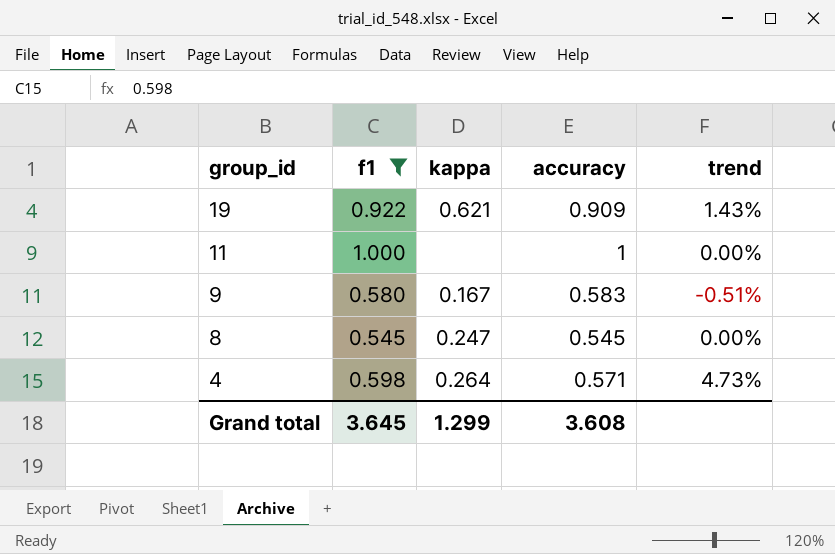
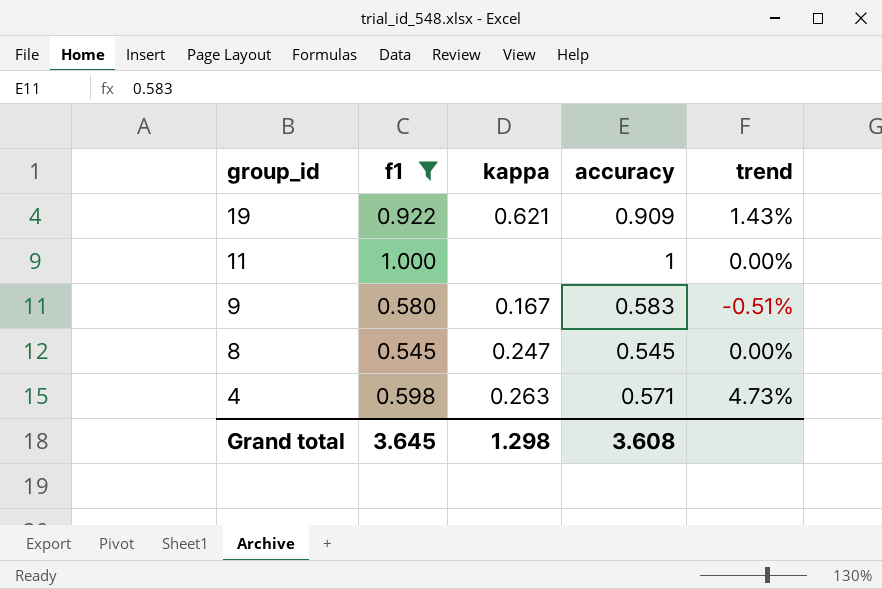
4 | kappa: 0.264 -> 0.263
Grand total | kappa: 1.299 -> 1.298

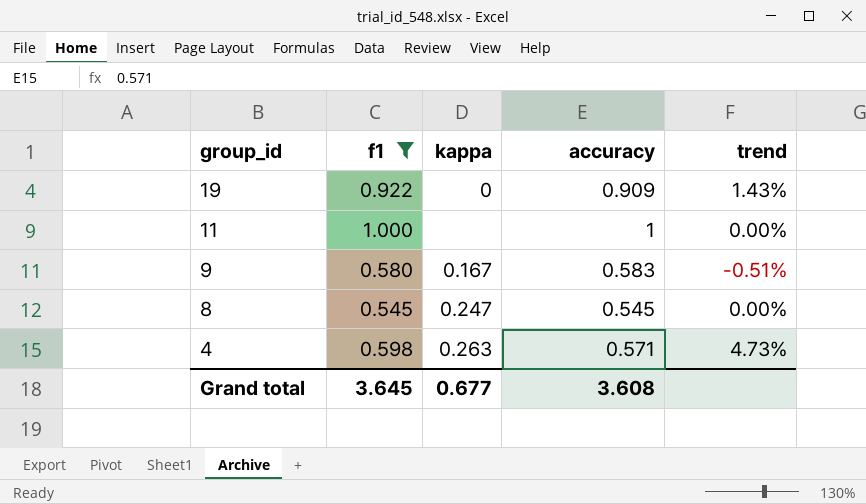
19 | kappa: 0.621 -> 0
Grand total | kappa: 1.298 -> 0.677

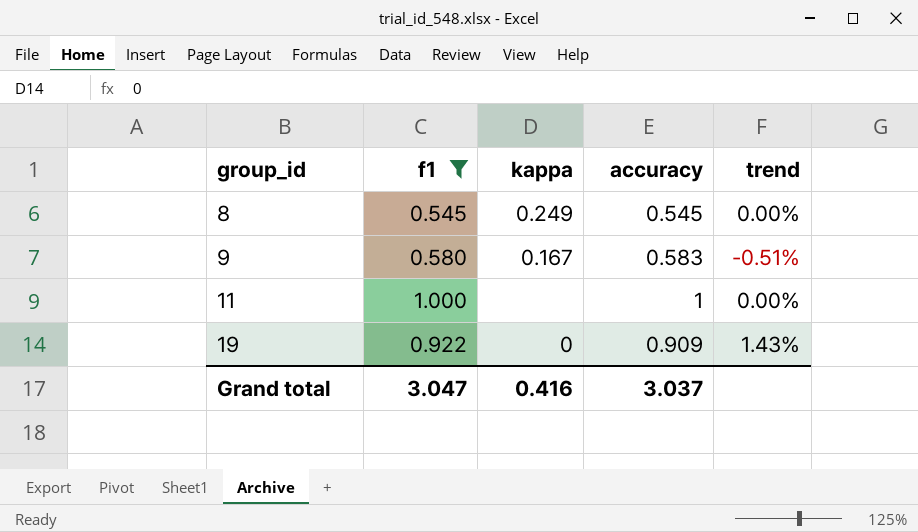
row order: group_id descending -> group_id ascending
row 4: 0.598 | 0.263 | 0.571 | 4.73% -> none
8 | kappa: 0.247 -> 0.249
Grand total | f1: 3.645 -> 3.047
Grand total | kappa: 0.677 -> 0.416
Grand total | accuracy: 3.608 -> 3.037

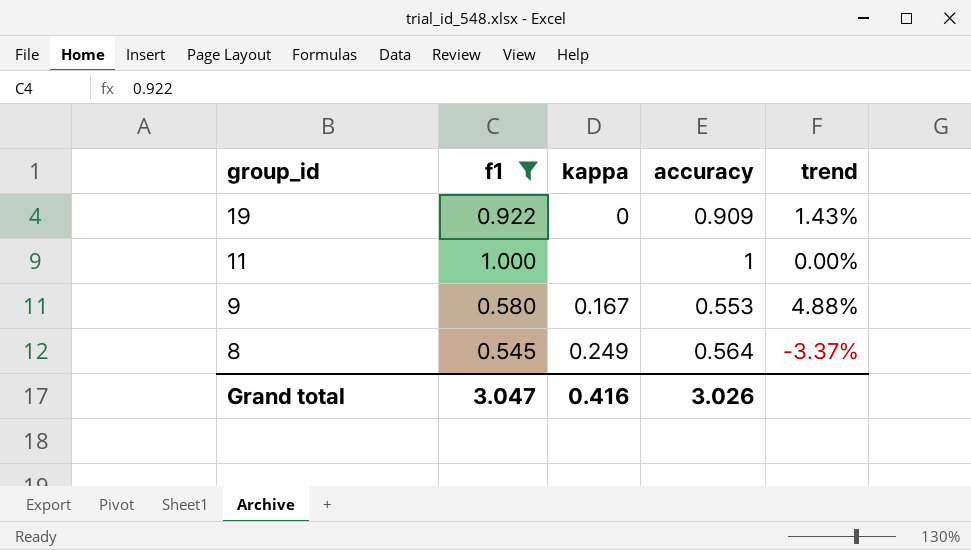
row order: group_id ascending -> group_id descending
9 | accuracy: 0.583 -> 0.553
9 | trend: -0.51% -> 4.88%
8 | accuracy: 0.545 -> 0.564
8 | trend: 0.00% -> -3.37%
Grand total | accuracy: 3.037 -> 3.026

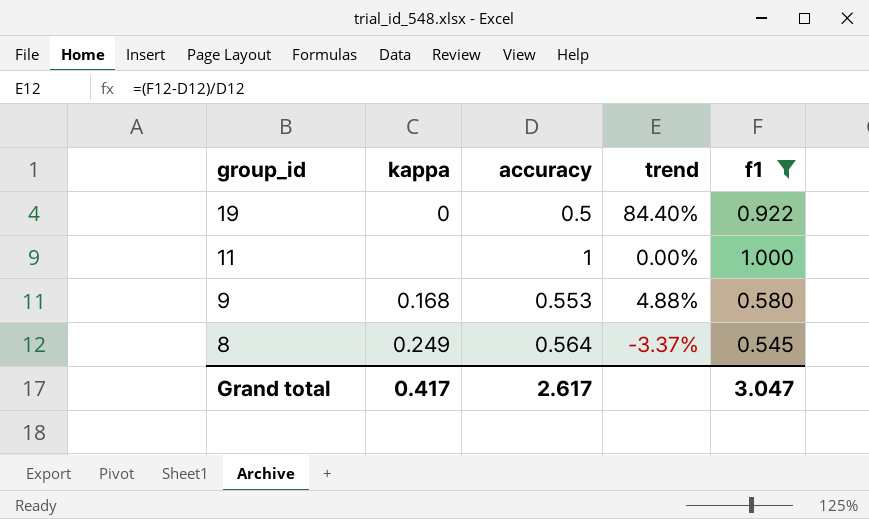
column f1 | position: 2 -> 5
19 | accuracy: 0.909 -> 0.5
19 | trend: 1.43% -> 84.40%
9 | kappa: 0.167 -> 0.168
Grand total | kappa: 0.416 -> 0.417
Grand total | accuracy: 3.026 -> 2.617

